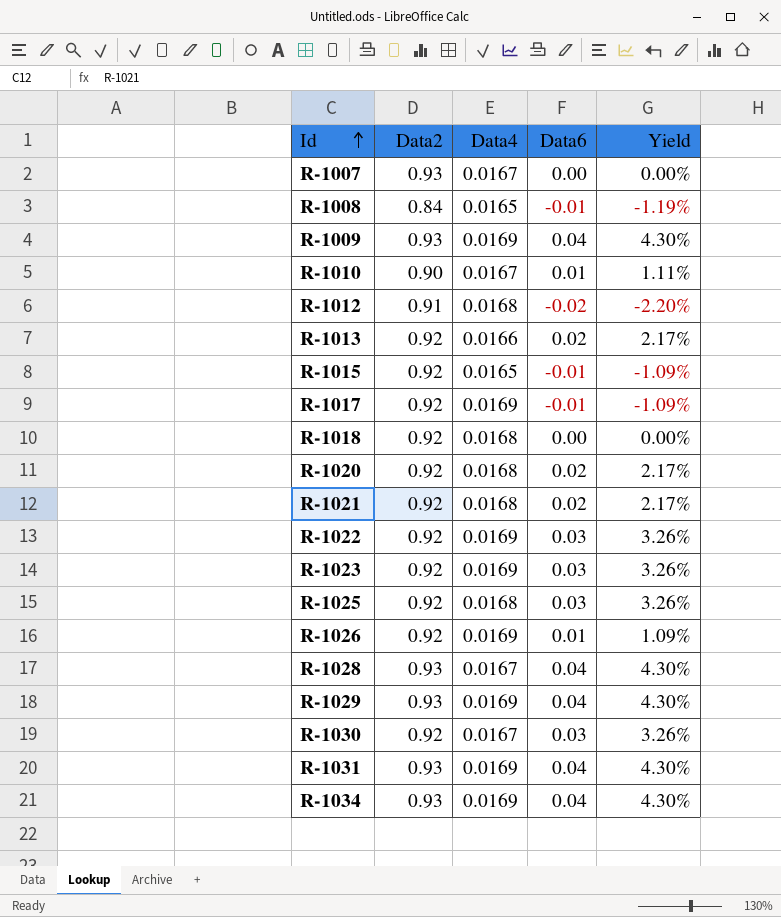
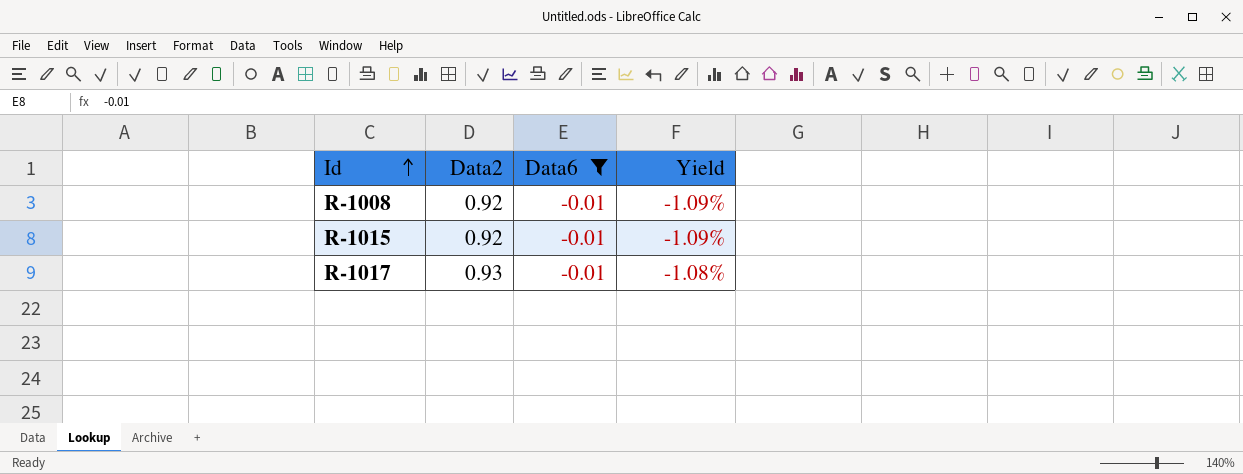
filter: none -> Data6 = -0.01
column Data4 | position: 3 -> none
R-1008 | Data2: 0.84 -> 0.92
R-1008 | Yield: -1.19% -> -1.09%
R-1017 | Data2: 0.92 -> 0.93
R-1017 | Yield: -1.09% -> -1.08%

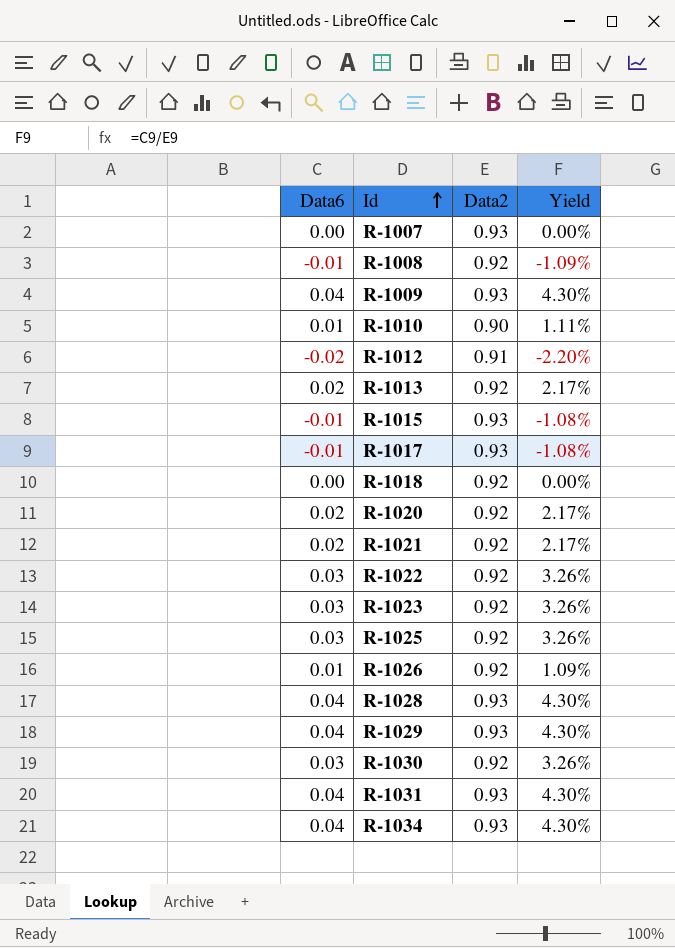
filter: Data6 = -0.01 -> none
column Data6 | position: 3 -> 1
R-1015 | Data2: 0.92 -> 0.93
R-1015 | Yield: -1.09% -> -1.08%

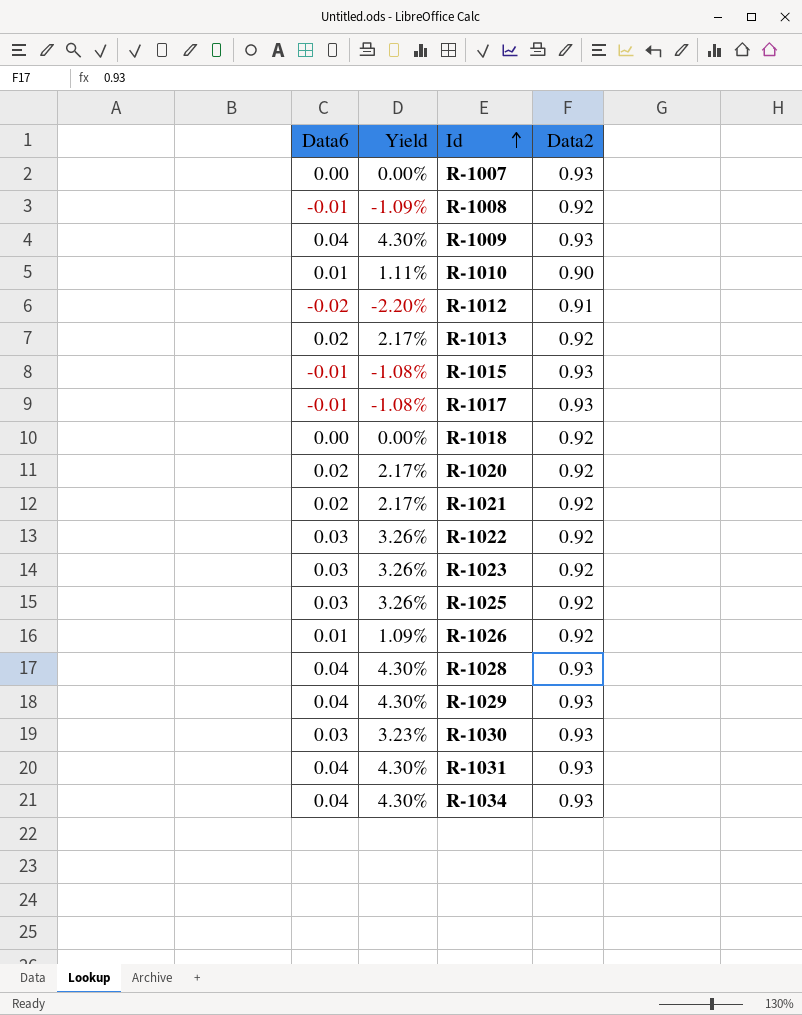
column Yield | position: 4 -> 2
R-1030 | Yield: 3.26% -> 3.23%
R-1030 | Data2: 0.92 -> 0.93

